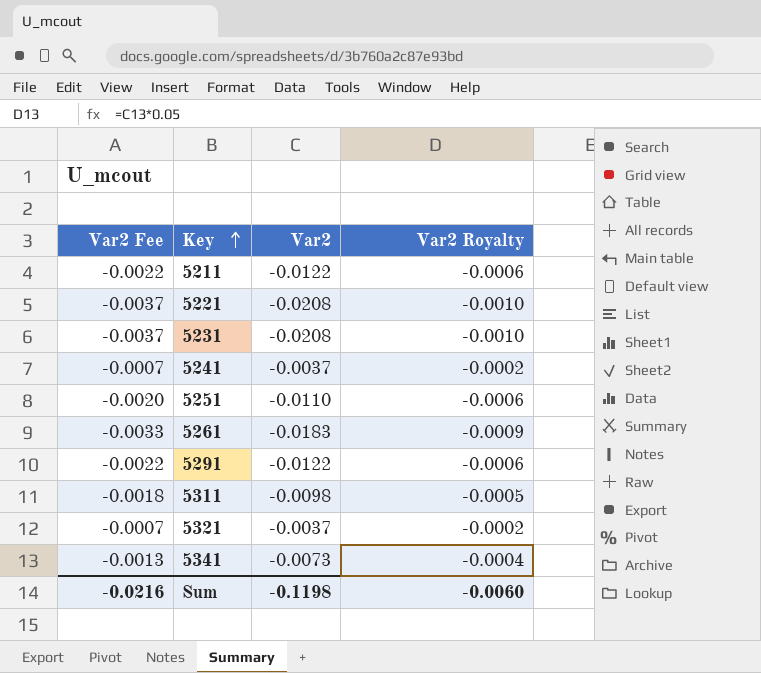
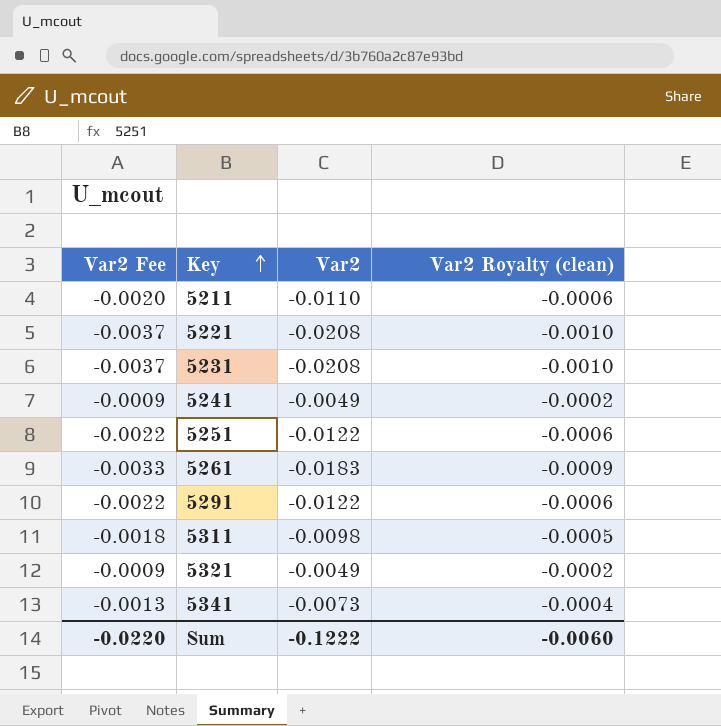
column name: Var2 Royalty -> Var2 Royalty (clean)
5211 | Var2 Fee: -0.0022 -> -0.0020
5211 | Var2: -0.0122 -> -0.0110
5241 | Var2 Fee: -0.0007 -> -0.0009
5241 | Var2: -0.0037 -> -0.0049
5251 | Var2 Fee: -0.0020 -> -0.0022
5251 | Var2: -0.0110 -> -0.0122
5321 | Var2 Fee: -0.0007 -> -0.0009
5321 | Var2: -0.0037 -> -0.0049
Sum | Var2 Fee: -0.0216 -> -0.0220
Sum | Var2: -0.1198 -> -0.1222

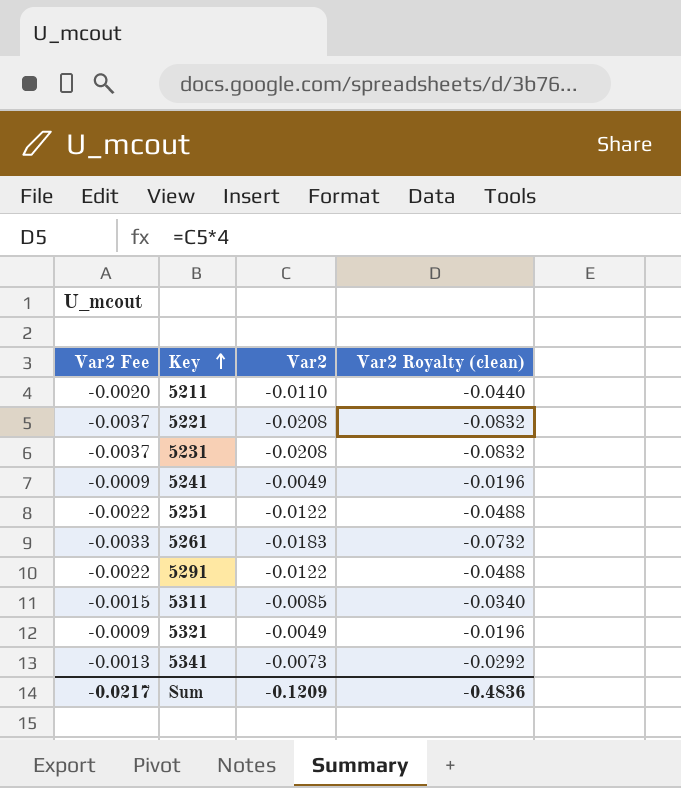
column Var2 Royalty (clean) | formula: [Var2] * 0.05 -> [Var2] * 4
5311 | Var2 Fee: -0.0018 -> -0.0015
5311 | Var2: -0.0098 -> -0.0085
Sum | Var2 Fee: -0.0220 -> -0.0217
Sum | Var2: -0.1222 -> -0.1209
Sum | Var2 Royalty (clean): -0.0060 -> -0.4836

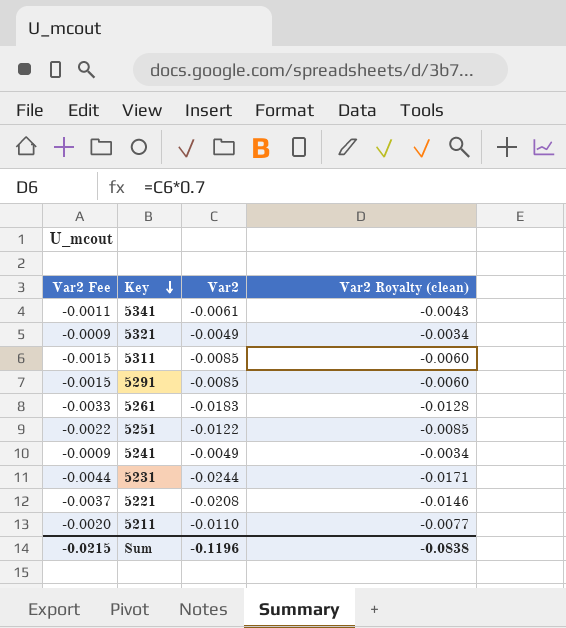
row order: Key ascending -> Key descending
column Var2 Royalty (clean) | formula: [Var2] * 4 -> [Var2] * 0.7
5341 | Var2 Fee: -0.0013 -> -0.0011
5341 | Var2: -0.0073 -> -0.0061
5291 | Var2 Fee: -0.0022 -> -0.0015
5291 | Var2: -0.0122 -> -0.0085
5231 | Var2 Fee: -0.0037 -> -0.0044
5231 | Var2: -0.0208 -> -0.0244
Sum | Var2 Fee: -0.0217 -> -0.0215
Sum | Var2: -0.1209 -> -0.1196
Sum | Var2 Royalty (clean): -0.4836 -> -0.0838

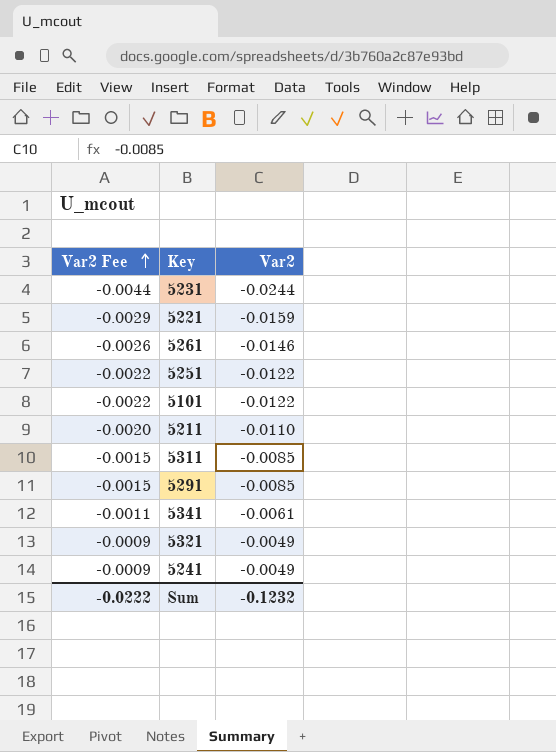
row order: Key descending -> Var2 Fee ascending
column Var2 Royalty (clean) | formula: [Var2] * 0.7 -> none
5221 | Var2 Fee: -0.0037 -> -0.0029
5221 | Var2: -0.0208 -> -0.0159
5261 | Var2 Fee: -0.0033 -> -0.0026
5261 | Var2: -0.0183 -> -0.0146
row 5101: none -> -0.0022 | -0.0122
Sum | Var2 Fee: -0.0215 -> -0.0222
Sum | Var2: -0.1196 -> -0.1232

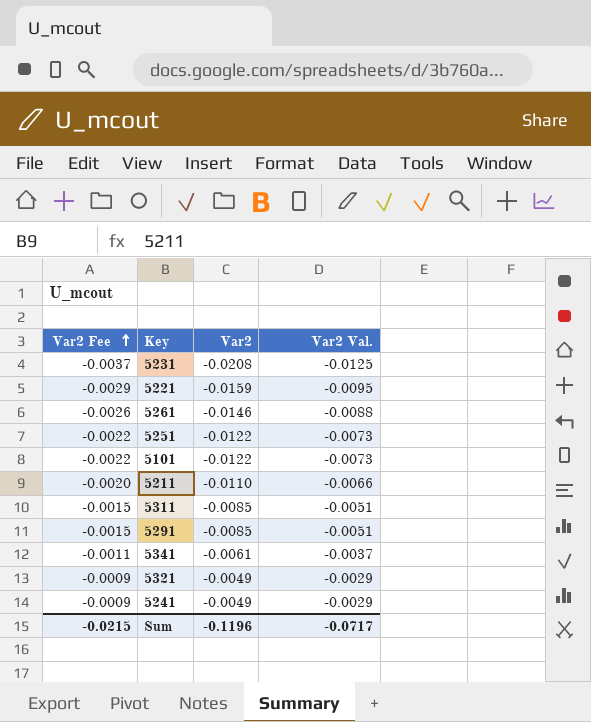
column Var2 Val. | formula: none -> [Var2] * 0.6
5231 | Var2 Fee: -0.0044 -> -0.0037
5231 | Var2: -0.0244 -> -0.0208
Sum | Var2 Fee: -0.0222 -> -0.0215
Sum | Var2: -0.1232 -> -0.1196

